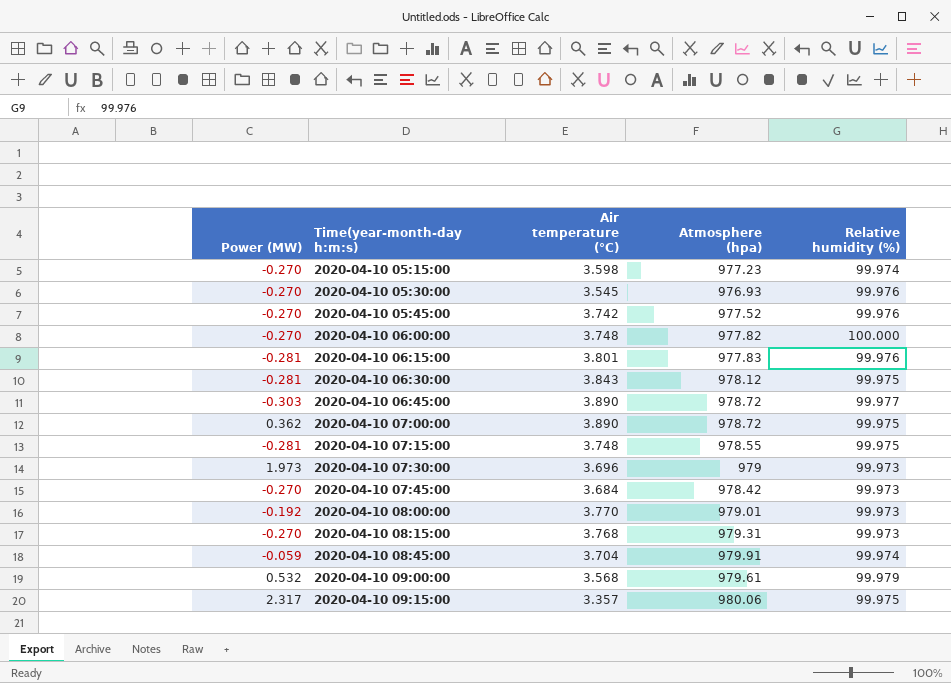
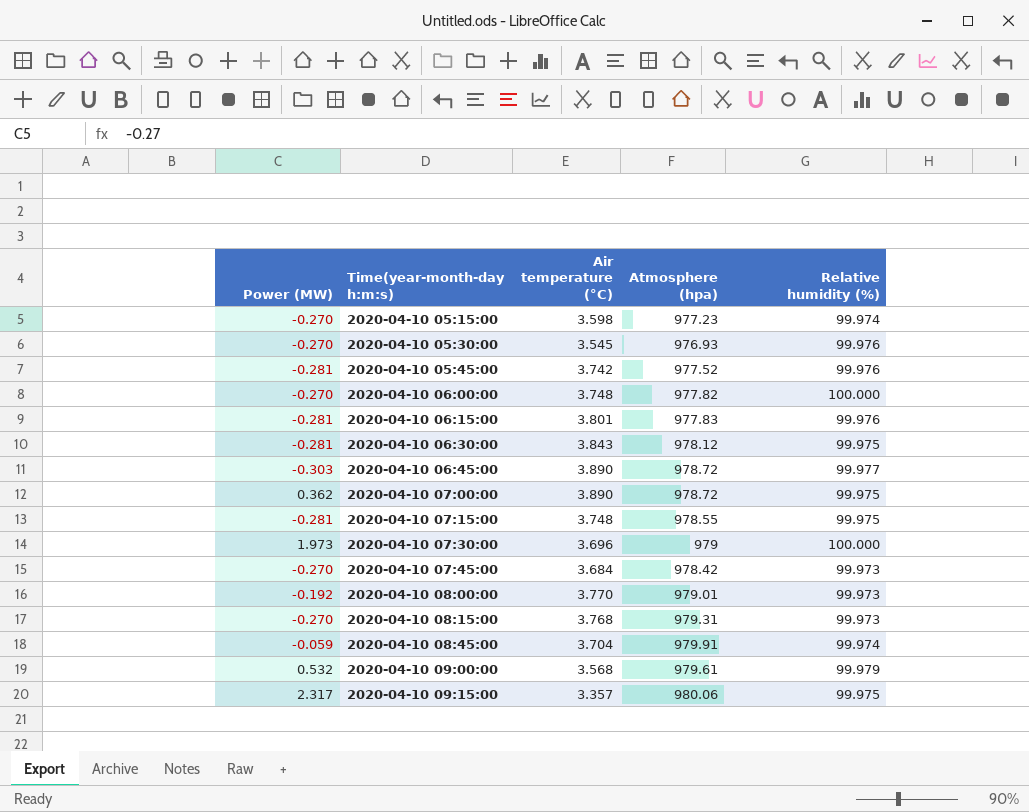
2020-04-10 05:45:00 | Power (MW): -0.270 -> -0.281
2020-04-10 07:30:00 | Relative humidity (%): 99.973 -> 100.000

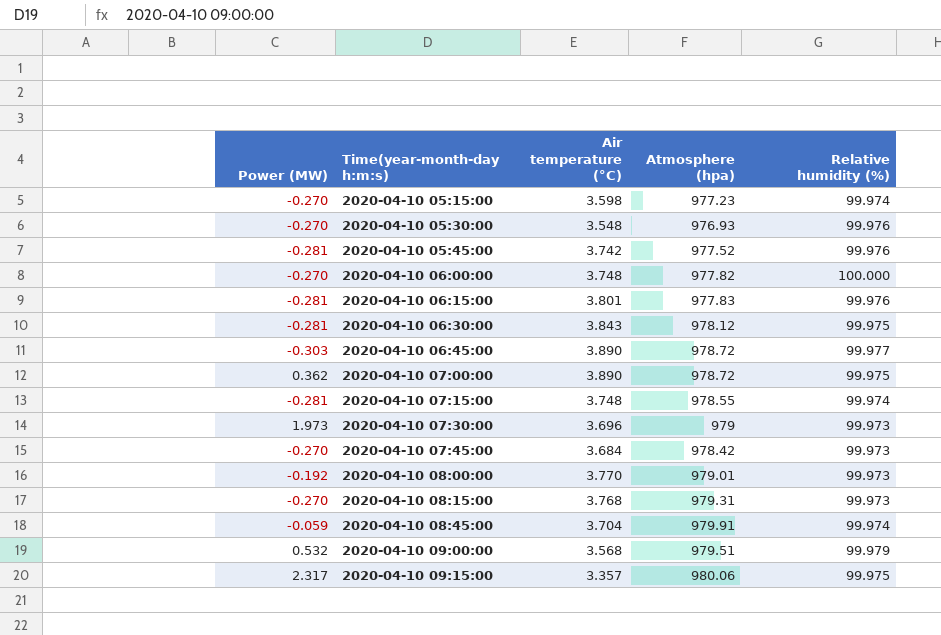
2020-04-10 05:30:00 | Air temperature (°C): 3.545 -> 3.548
2020-04-10 07:15:00 | Relative humidity (%): 99.975 -> 99.974
2020-04-10 07:30:00 | Relative humidity (%): 100.000 -> 99.973
2020-04-10 09:00:00 | Atmosphere (hpa): 979.61 -> 979.51

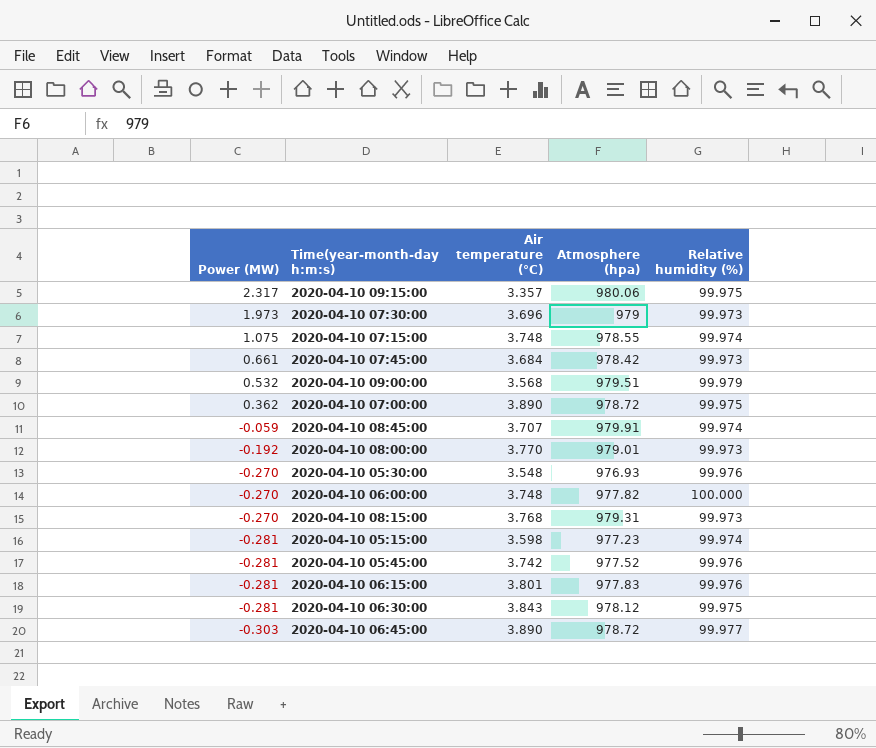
row order: Time(year-month-day h:m:s) ascending -> Power (MW) descending
2020-04-10 07:15:00 | Power (MW): -0.281 -> 1.075
2020-04-10 07:45:00 | Power (MW): -0.270 -> 0.661
2020-04-10 08:45:00 | Air temperature (°C): 3.704 -> 3.707
2020-04-10 05:15:00 | Power (MW): -0.270 -> -0.281

